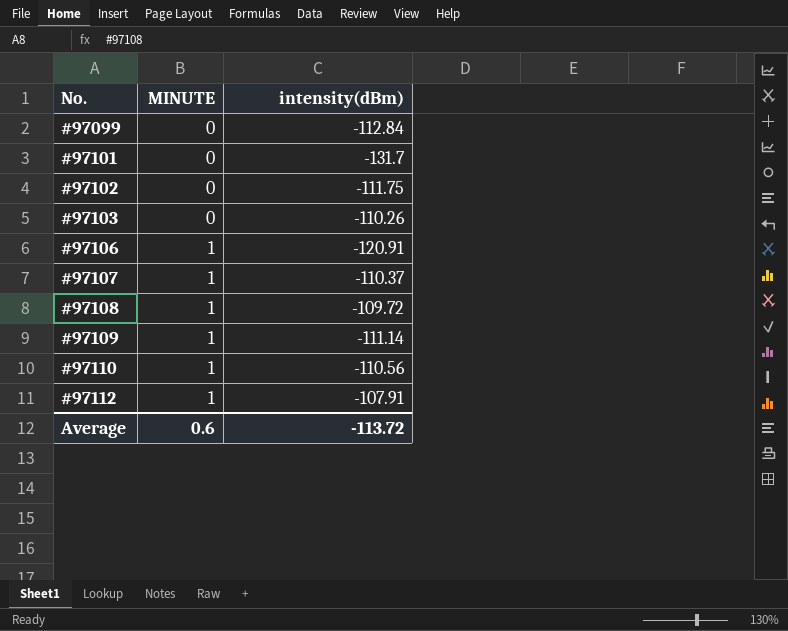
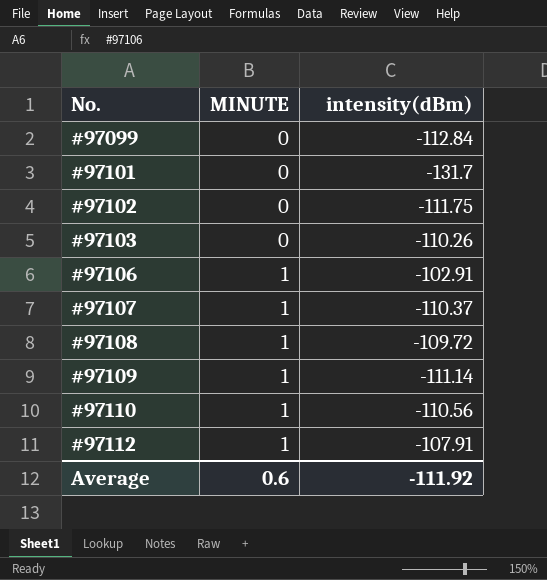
#97106 | intensity(dBm): -120.91 -> -102.91
Average | intensity(dBm): -113.72 -> -111.92

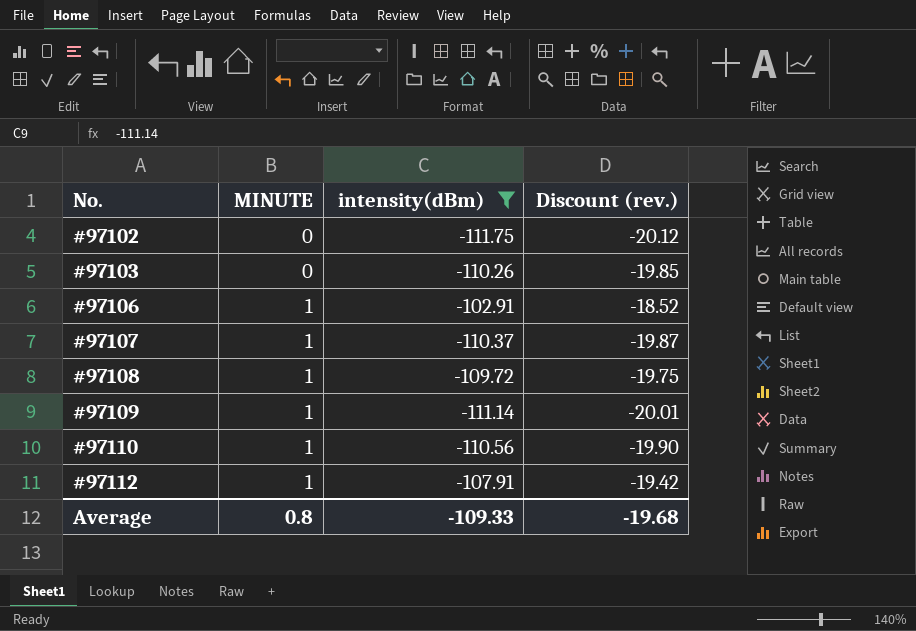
filter: none -> intensity(dBm) >= -111.75
column Discount (rev.) | formula: none -> [intensity(dBm)] * 0.18
Average | MINUTE: 0.6 -> 0.8
Average | intensity(dBm): -111.92 -> -109.33

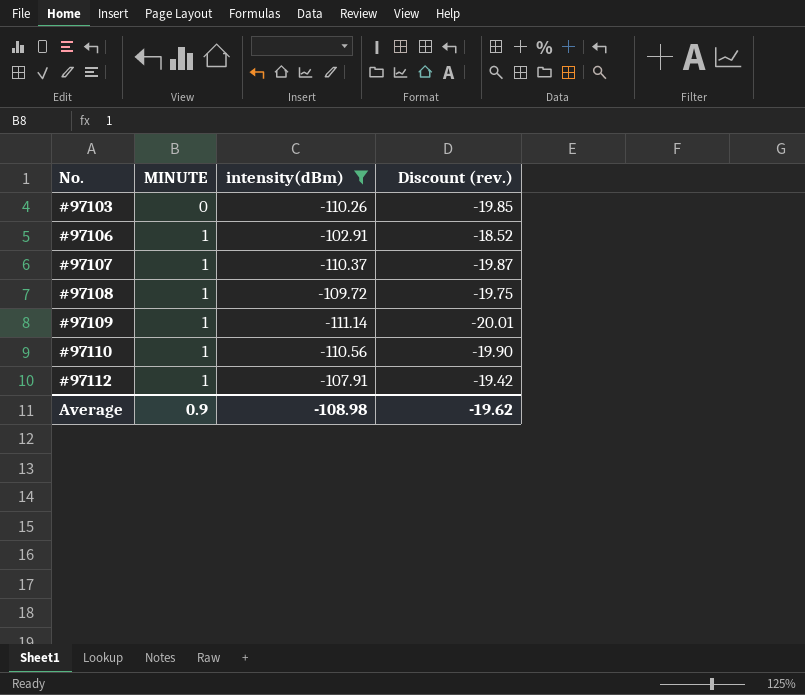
row #97102: 0 | -111.75 | -20.12 -> none
Average | MINUTE: 0.8 -> 0.9
Average | intensity(dBm): -109.33 -> -108.98
Average | Discount (rev.): -19.68 -> -19.62

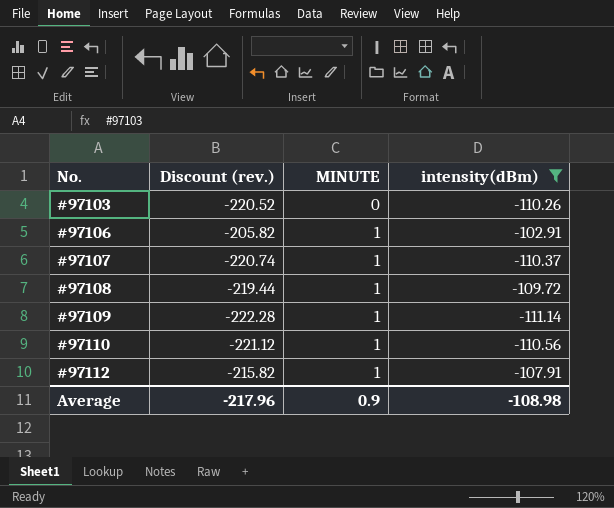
column Discount (rev.) | formula: [intensity(dBm)] * 0.18 -> [intensity(dBm)] * 2
column Discount (rev.) | position: 4 -> 2
Average | Discount (rev.): -19.62 -> -217.96

